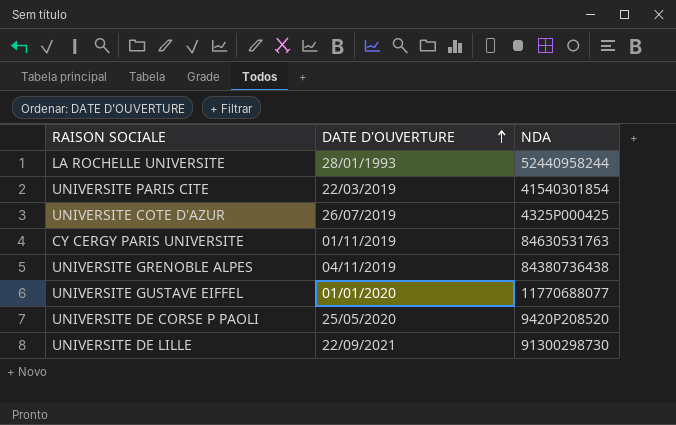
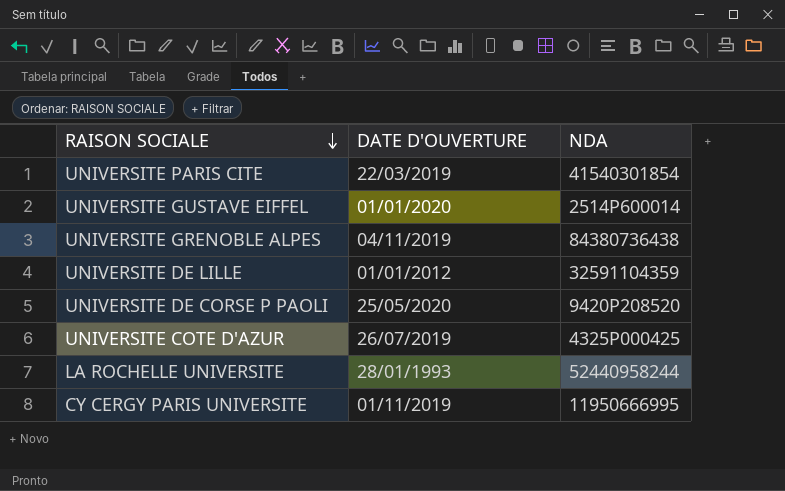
row order: DATE D'OUVERTURE ascending -> RAISON SOCIALE descending
UNIVERSITE GUSTAVE EIFFEL | NDA: 11770688077 -> 2514P600014
UNIVERSITE DE LILLE | DATE D'OUVERTURE: 22/09/2021 -> 01/01/2012
UNIVERSITE DE LILLE | NDA: 91300298730 -> 32591104359
CY CERGY PARIS UNIVERSITE | NDA: 84630531763 -> 11950666995

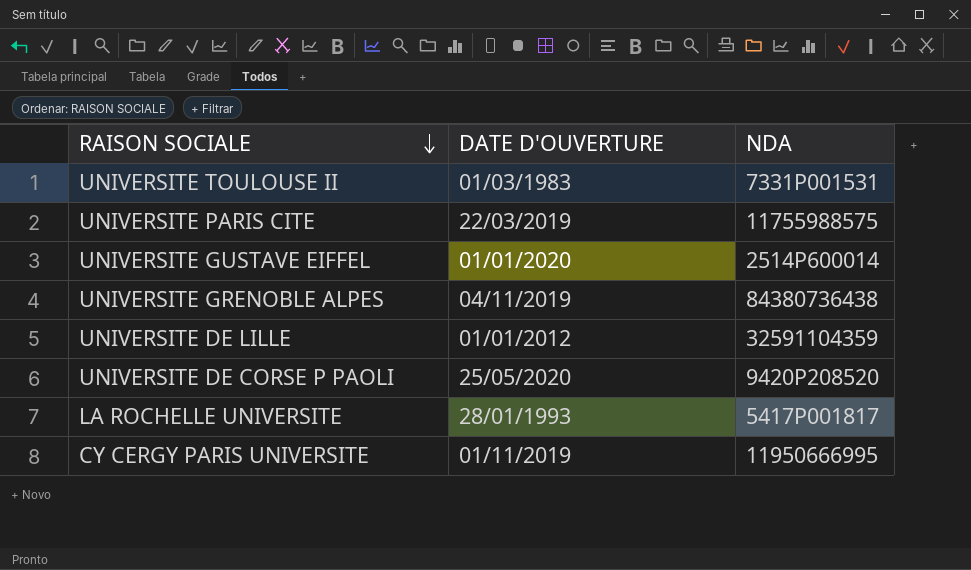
row UNIVERSITE COTE D'AZUR: 26/07/2019 | 4325P000425 -> none
row UNIVERSITE TOULOUSE II: none -> 01/03/1983 | 7331P001531
UNIVERSITE PARIS CITE | NDA: 41540301854 -> 11755988575
LA ROCHELLE UNIVERSITE | NDA: 52440958244 -> 5417P001817

